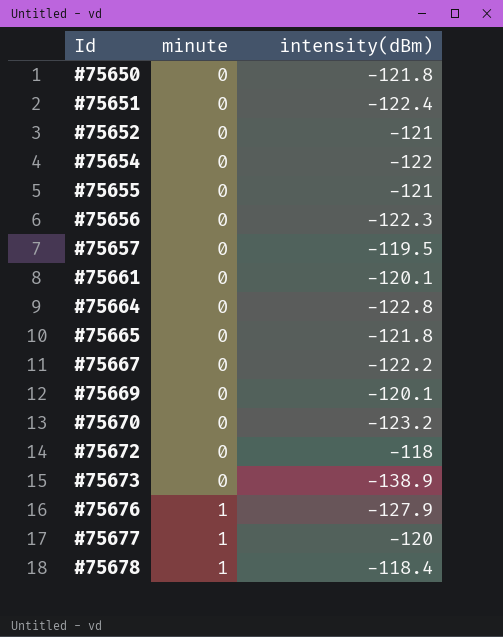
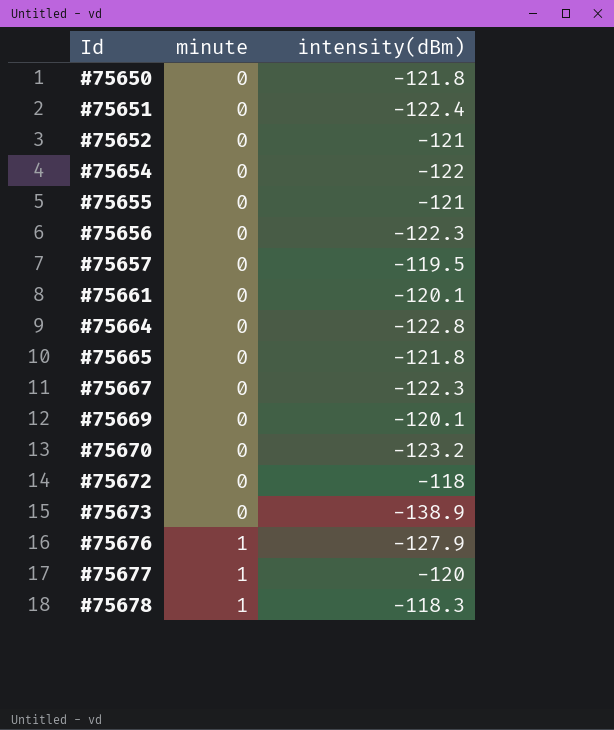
#75667 | intensity(dBm): -122.2 -> -122.3
#75678 | intensity(dBm): -118.4 -> -118.3

